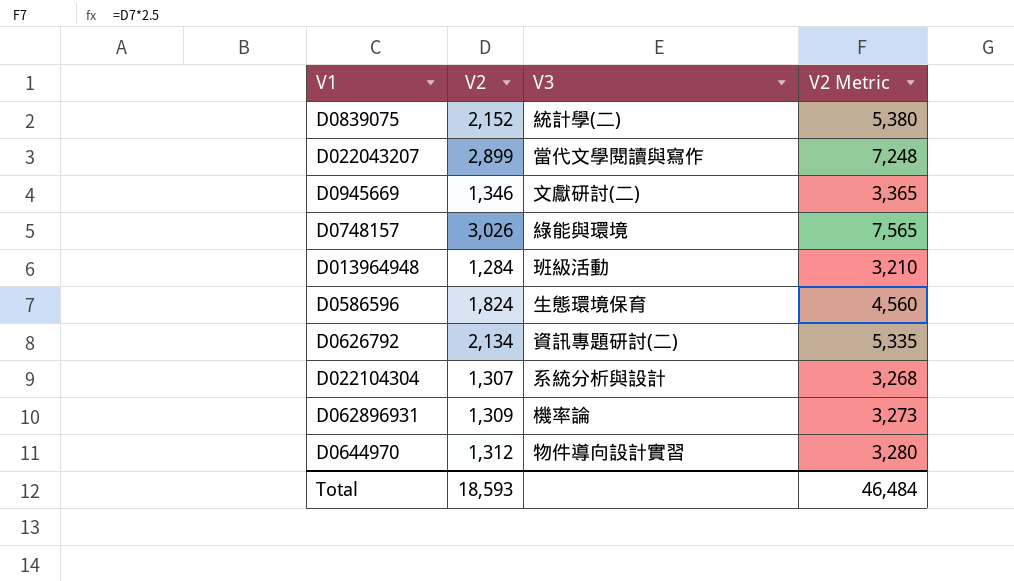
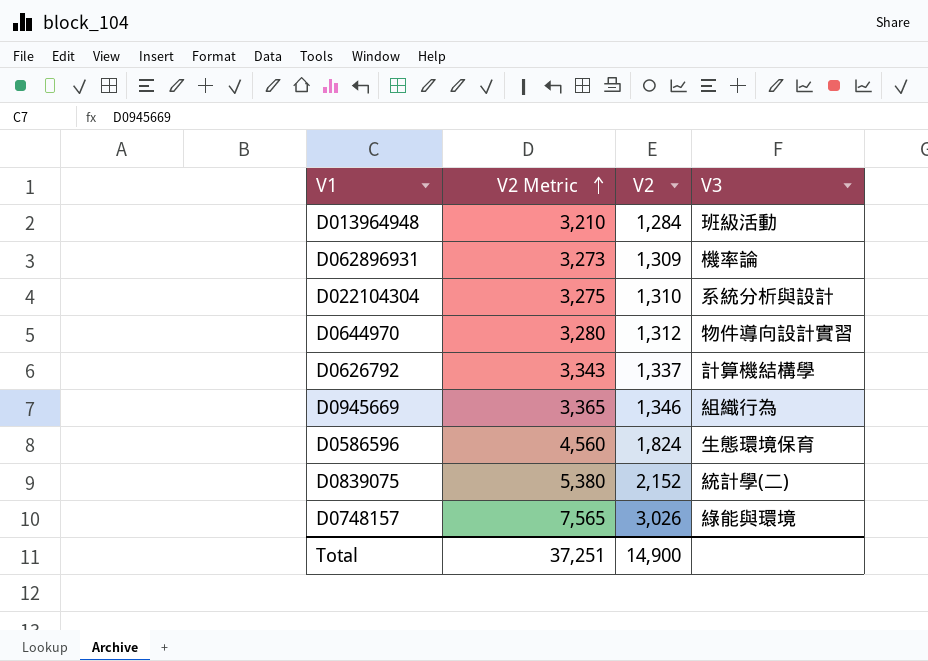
row order: none -> V2 Metric ascending
column V2 Metric | position: 4 -> 2
row D022043207: 2,899 | 當代文學閱讀與寫作 | 7,248 -> none
D022104304 | V2 Metric: 3,268 -> 3,275
D022104304 | V2: 1,307 -> 1,310
D0626792 | V2 Metric: 5,335 -> 3,343
D0626792 | V2: 2,134 -> 1,337
D0626792 | V3: 資訊專題研討(二) -> 計算機結構學
D0945669 | V3: 文獻研討(二) -> 組織行為
Total | V2 Metric: 46,484 -> 37,251
Total | V2: 18,593 -> 14,900

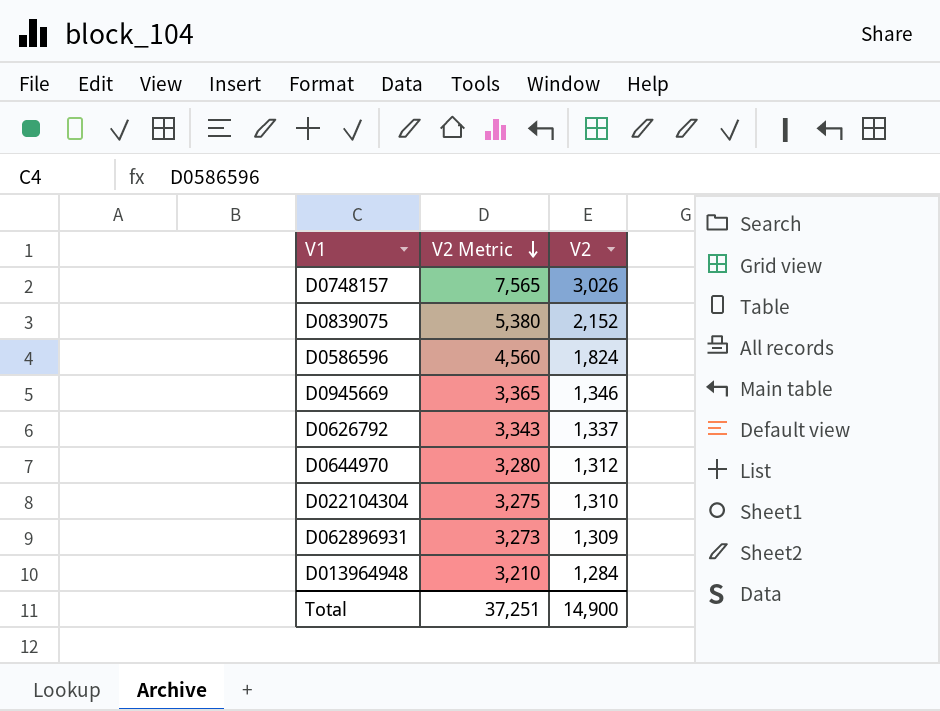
row order: V2 Metric ascending -> V2 Metric descending
column V3 | position: 4 -> none

